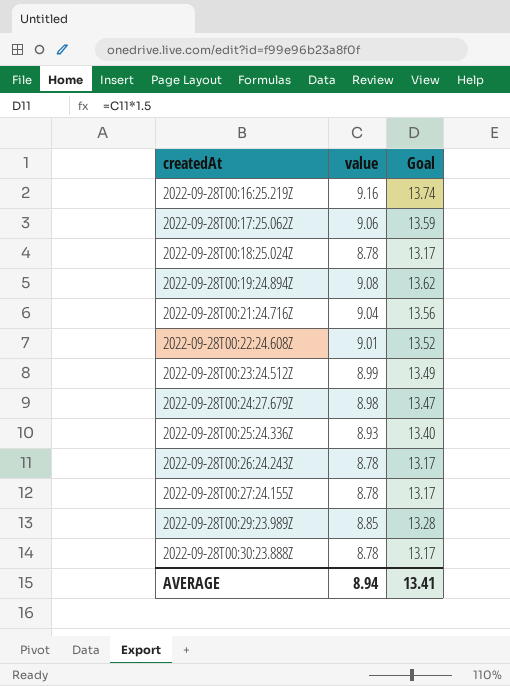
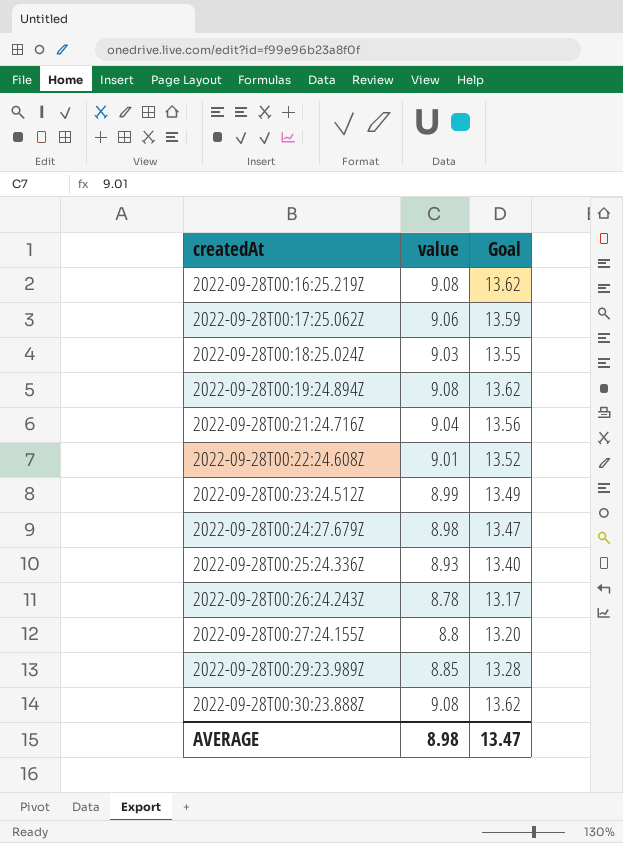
2022-09-28T00:16:25.219Z | value: 9.16 -> 9.08
2022-09-28T00:16:25.219Z | Goal: 13.74 -> 13.62
2022-09-28T00:18:25.024Z | value: 8.78 -> 9.03
2022-09-28T00:18:25.024Z | Goal: 13.17 -> 13.55
2022-09-28T00:27:24.155Z | value: 8.78 -> 8.8
2022-09-28T00:27:24.155Z | Goal: 13.17 -> 13.20
2022-09-28T00:30:23.888Z | value: 8.78 -> 9.08
2022-09-28T00:30:23.888Z | Goal: 13.17 -> 13.62
AVERAGE | value: 8.94 -> 8.98
AVERAGE | Goal: 13.41 -> 13.47

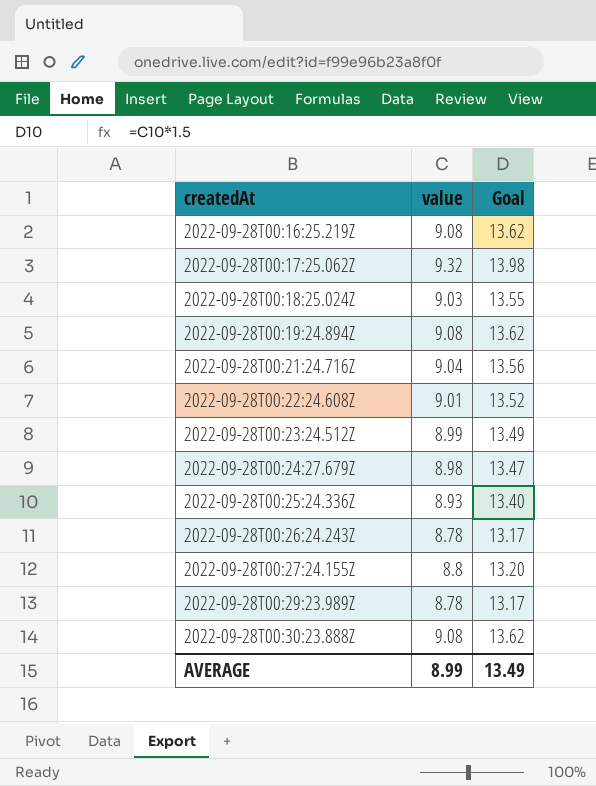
2022-09-28T00:17:25.062Z | value: 9.06 -> 9.32
2022-09-28T00:17:25.062Z | Goal: 13.59 -> 13.98
2022-09-28T00:29:23.989Z | value: 8.85 -> 8.78
2022-09-28T00:29:23.989Z | Goal: 13.28 -> 13.17
AVERAGE | value: 8.98 -> 8.99
AVERAGE | Goal: 13.47 -> 13.49

